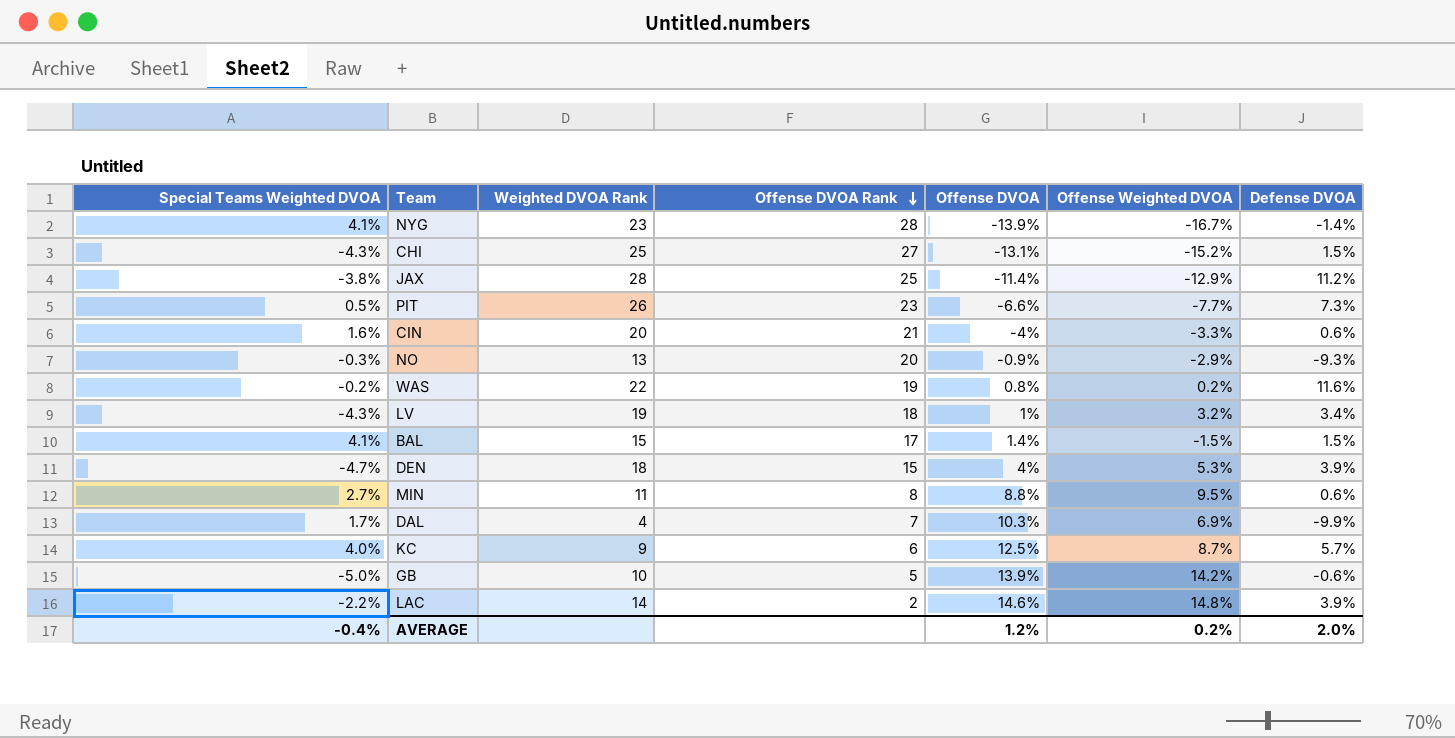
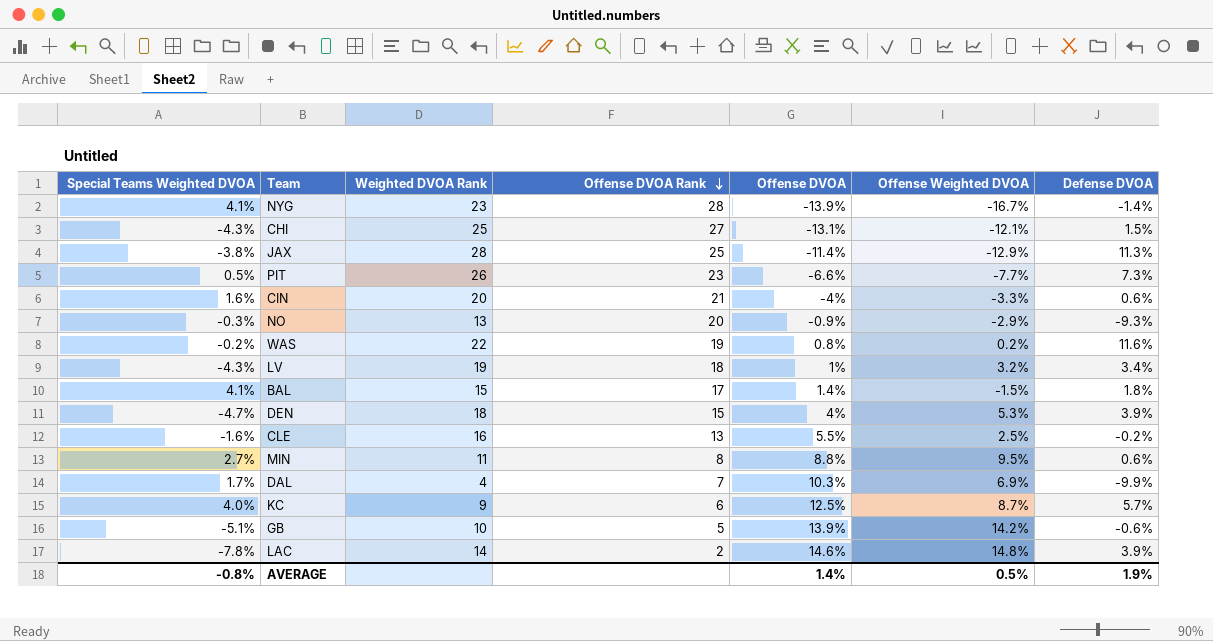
CHI | Offense Weighted DVOA: -15.2% -> -12.1%
JAX | Defense DVOA: 11.2% -> 11.3%
BAL | Defense DVOA: 1.5% -> 1.8%
row CLE: none -> -1.6% | 16 | 13 | 5.5% | 2.5% | -0.2%
GB | Special Teams Weighted DVOA: -5.0% -> -5.1%
LAC | Special Teams Weighted DVOA: -2.2% -> -7.8%
AVERAGE | Special Teams Weighted DVOA: -0.4% -> -0.8%
AVERAGE | Offense DVOA: 1.2% -> 1.4%
AVERAGE | Offense Weighted DVOA: 0.2% -> 0.5%
AVERAGE | Defense DVOA: 2.0% -> 1.9%

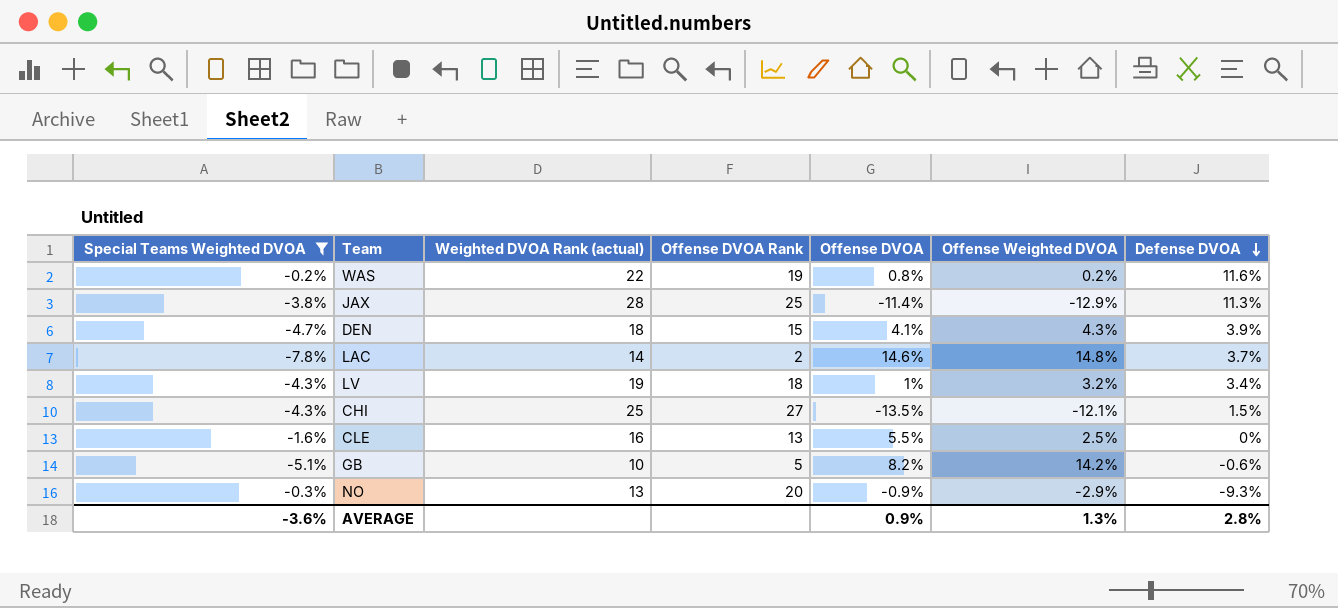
filter: none -> Special Teams Weighted DVOA <= -0.2%
row order: Offense DVOA Rank descending -> Defense DVOA descending
column name: Weighted DVOA Rank -> Weighted DVOA Rank (actual)
DEN | Offense DVOA: 4% -> 4.1%
DEN | Offense Weighted DVOA: 5.3% -> 4.3%
LAC | Defense DVOA: 3.9% -> 3.7%
CHI | Offense DVOA: -13.1% -> -13.5%
CLE | Defense DVOA: -0.2% -> 0%
GB | Offense DVOA: 13.9% -> 8.2%
AVERAGE | Special Teams Weighted DVOA: -0.8% -> -3.6%
AVERAGE | Offense DVOA: 1.4% -> 0.9%
AVERAGE | Offense Weighted DVOA: 0.5% -> 1.3%
AVERAGE | Defense DVOA: 1.9% -> 2.8%

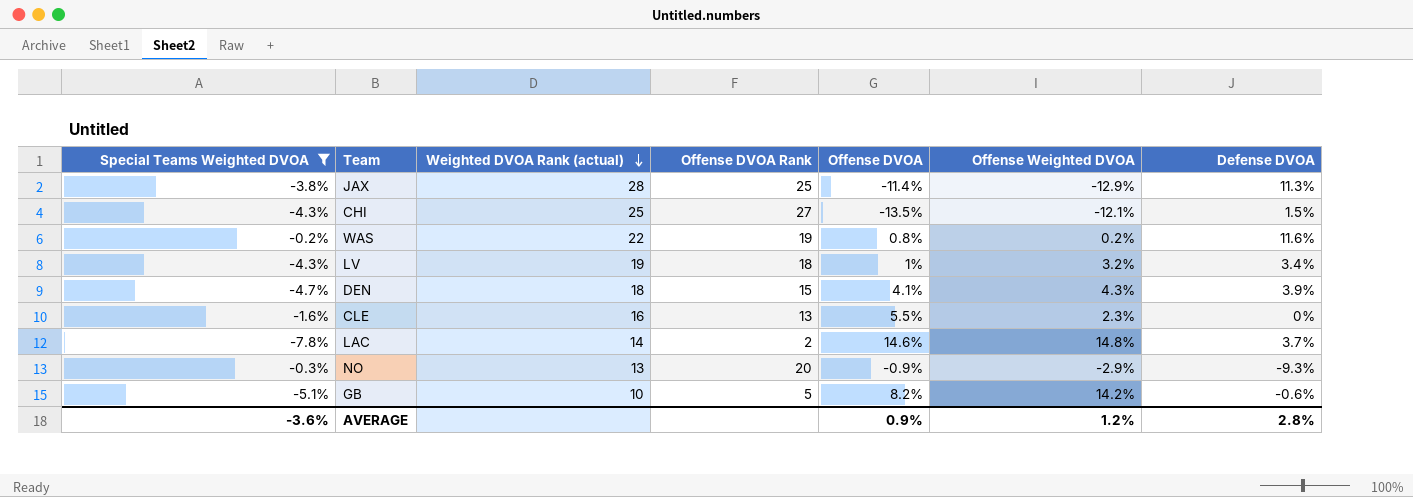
row order: Defense DVOA descending -> Weighted DVOA Rank (actual) descending
CLE | Offense Weighted DVOA: 2.5% -> 2.3%
AVERAGE | Offense Weighted DVOA: 1.3% -> 1.2%

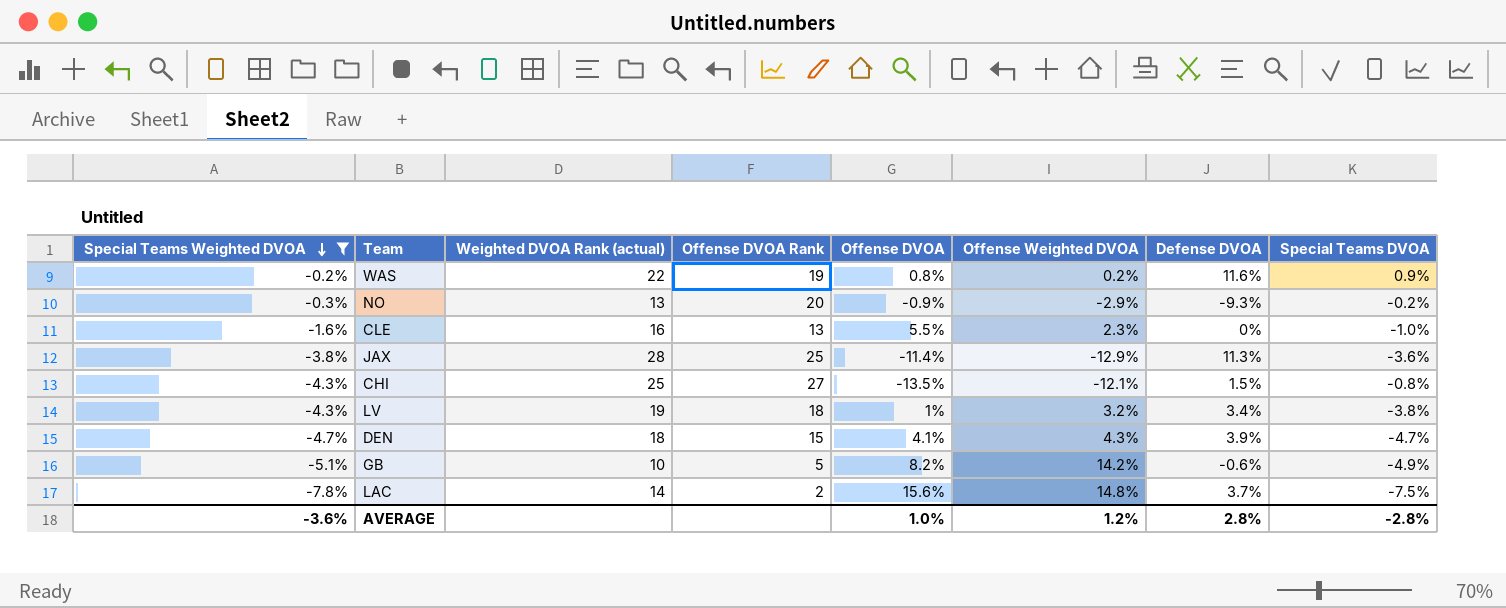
row order: Weighted DVOA Rank (actual) descending -> Special Teams Weighted DVOA descending
column Special Teams DVOA | position: none -> 8
LAC | Offense DVOA: 14.6% -> 15.6%
AVERAGE | Offense DVOA: 0.9% -> 1.0%

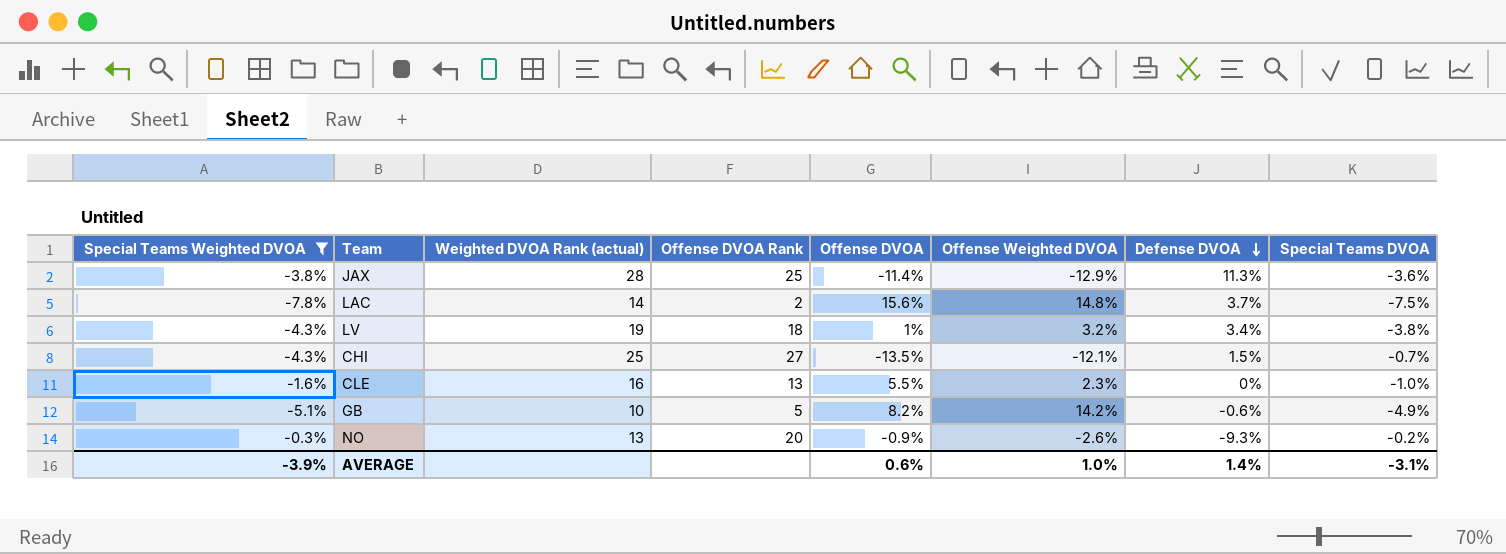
row order: Special Teams Weighted DVOA descending -> Defense DVOA descending
row WAS: -0.2% | 22 | 19 | 0.8% | 0.2% | 11.6% | 0.9% -> none
row DEN: -4.7% | 18 | 15 | 4.1% | 4.3% | 3.9% | -4.7% -> none
CHI | Special Teams DVOA: -0.8% -> -0.7%
NO | Offense Weighted DVOA: -2.9% -> -2.6%
AVERAGE | Special Teams Weighted DVOA: -3.6% -> -3.9%
AVERAGE | Offense DVOA: 1.0% -> 0.6%
AVERAGE | Offense Weighted DVOA: 1.2% -> 1.0%
AVERAGE | Defense DVOA: 2.8% -> 1.4%
AVERAGE | Special Teams DVOA: -2.8% -> -3.1%

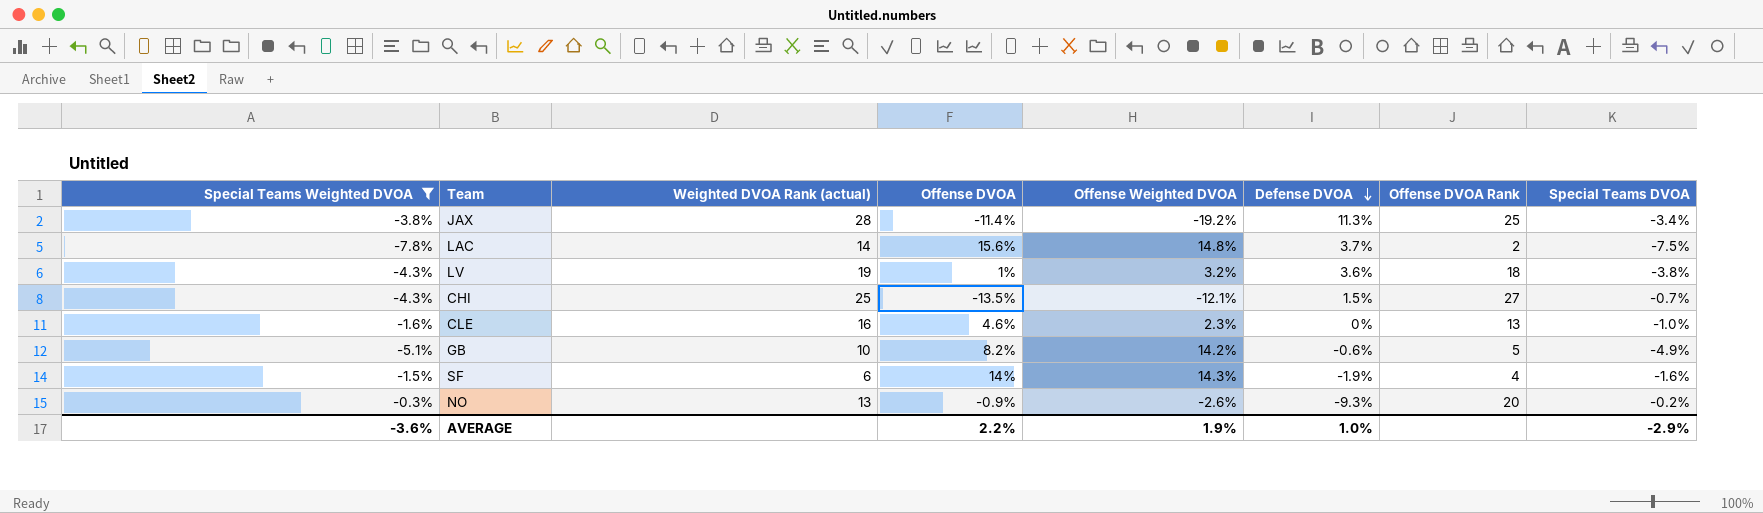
column Offense DVOA Rank | position: 4 -> 7
JAX | Offense Weighted DVOA: -12.9% -> -19.2%
JAX | Special Teams DVOA: -3.6% -> -3.4%
LV | Defense DVOA: 3.4% -> 3.6%
CLE | Offense DVOA: 5.5% -> 4.6%
row SF: none -> -1.5% | 6 | 14% | 14.3% | -1.9% | 4 | -1.6%
AVERAGE | Special Teams Weighted DVOA: -3.9% -> -3.6%
AVERAGE | Offense DVOA: 0.6% -> 2.2%
AVERAGE | Offense Weighted DVOA: 1.0% -> 1.9%
AVERAGE | Defense DVOA: 1.4% -> 1.0%
AVERAGE | Special Teams DVOA: -3.1% -> -2.9%

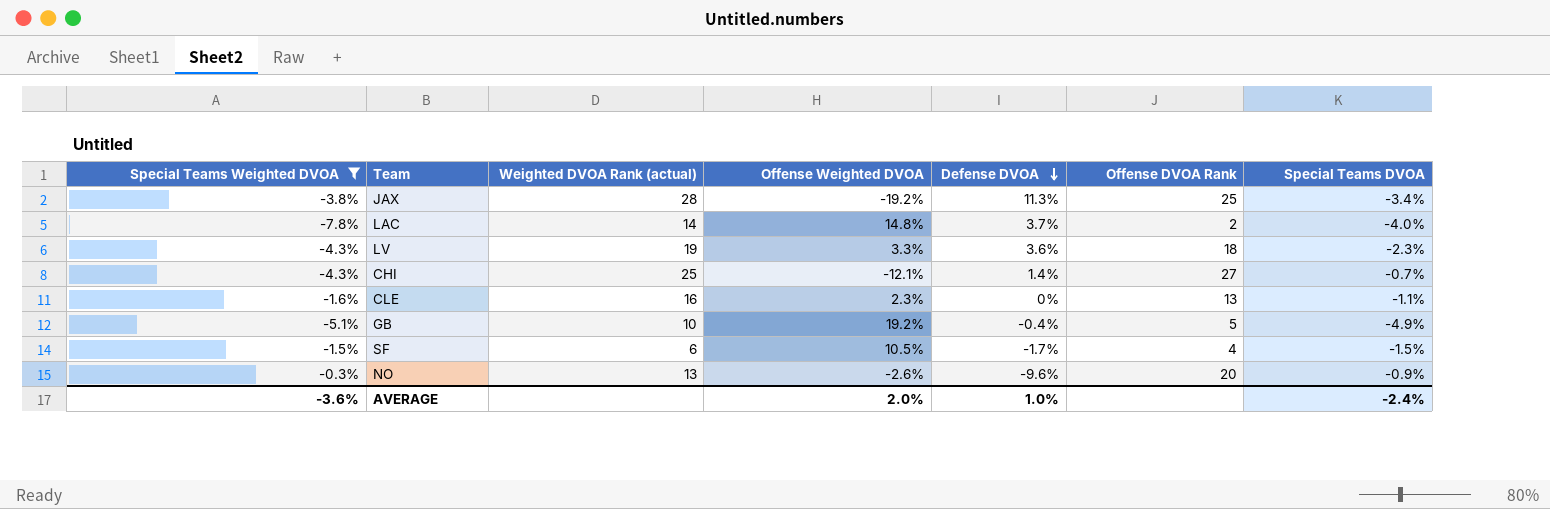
column Offense DVOA | position: 4 -> none
LAC | Special Teams DVOA: -7.5% -> -4.0%
LV | Offense Weighted DVOA: 3.2% -> 3.3%
LV | Special Teams DVOA: -3.8% -> -2.3%
CHI | Defense DVOA: 1.5% -> 1.4%
CLE | Special Teams DVOA: -1.0% -> -1.1%
GB | Offense Weighted DVOA: 14.2% -> 19.2%
GB | Defense DVOA: -0.6% -> -0.4%
SF | Offense Weighted DVOA: 14.3% -> 10.5%
SF | Defense DVOA: -1.9% -> -1.7%
SF | Special Teams DVOA: -1.6% -> -1.5%
NO | Defense DVOA: -9.3% -> -9.6%
NO | Special Teams DVOA: -0.2% -> -0.9%
AVERAGE | Offense Weighted DVOA: 1.9% -> 2.0%
AVERAGE | Special Teams DVOA: -2.9% -> -2.4%

